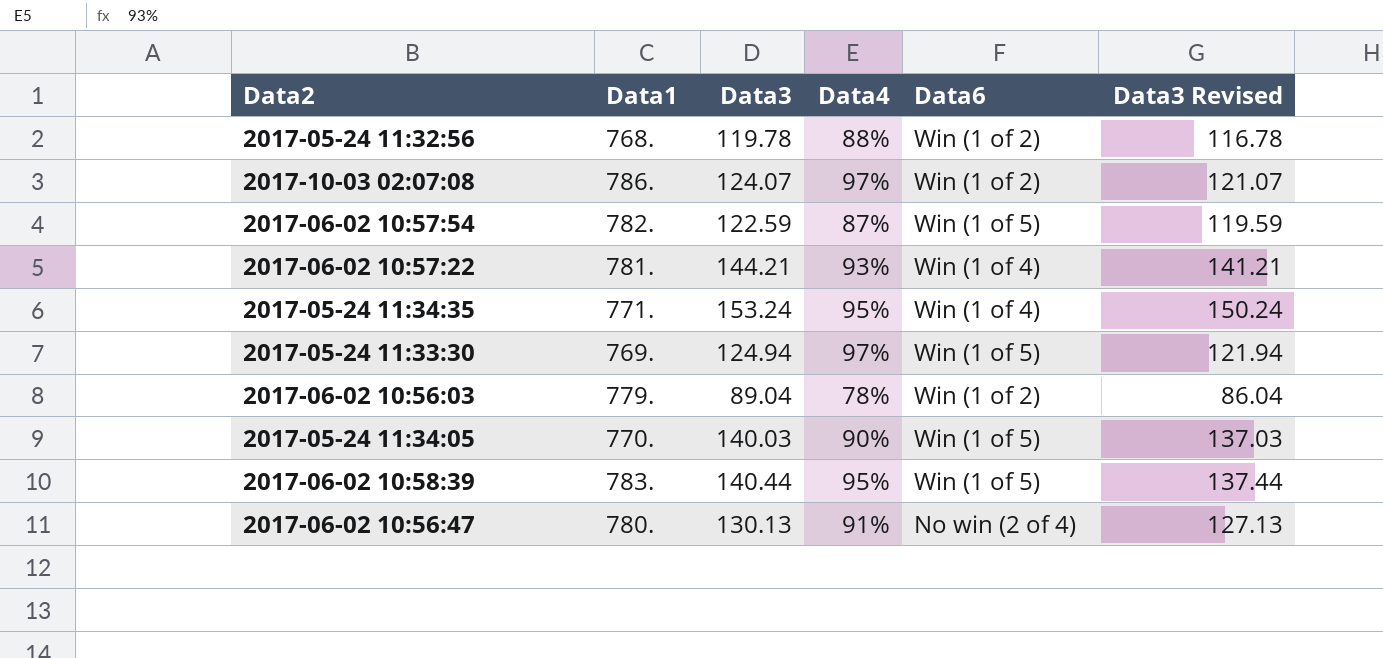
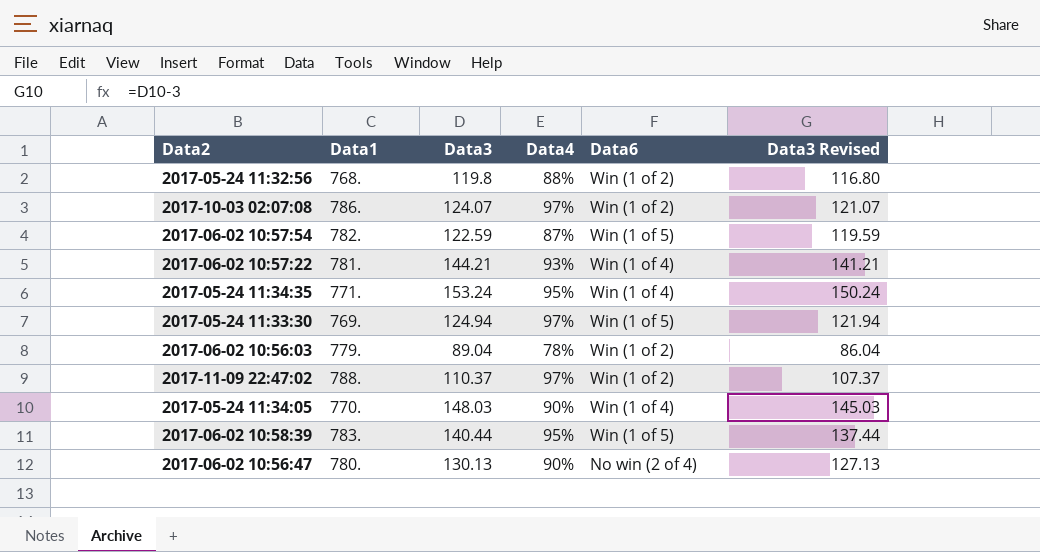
2017-05-24 11:32:56 | Data3: 119.78 -> 119.8
2017-05-24 11:32:56 | Data3 Revised: 116.78 -> 116.80
row 2017-11-09 22:47:02: none -> 788. | 110.37 | 97% | Win (1 of 2) | 107.37
2017-05-24 11:34:05 | Data3: 140.03 -> 148.03
2017-05-24 11:34:05 | Data6: Win (1 of 5) -> Win (1 of 4)
2017-05-24 11:34:05 | Data3 Revised: 137.03 -> 145.03
2017-06-02 10:56:47 | Data4: 91% -> 90%

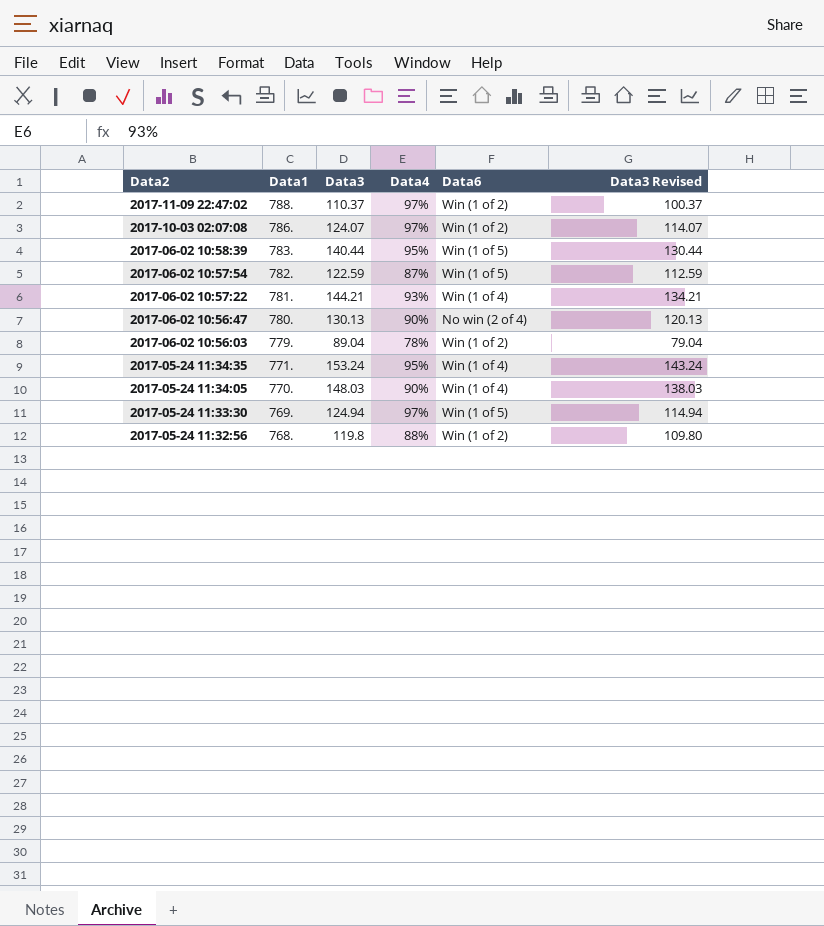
row order: none -> Data2 descending
column Data3 Revised | formula: [Data3] - 3 -> [Data3] - 10

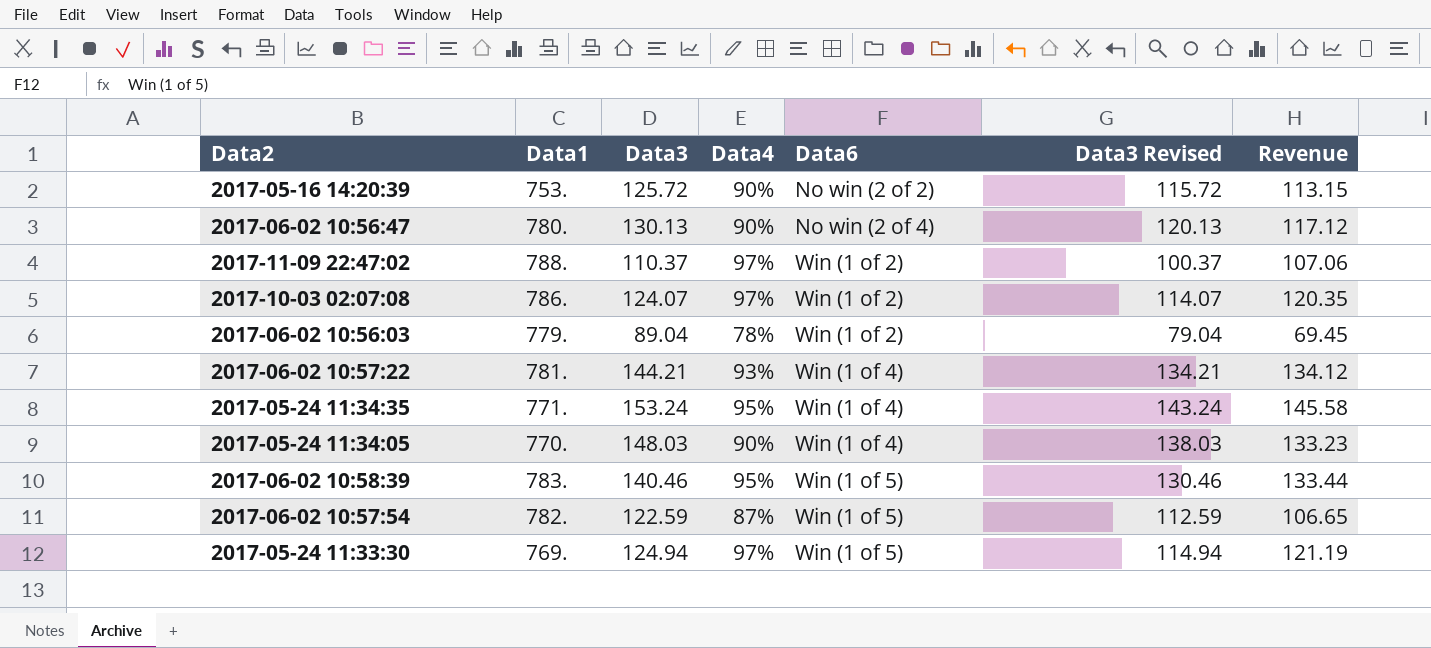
row order: Data2 descending -> Data6 ascending
column Revenue | formula: none -> [Data3] * [Data4]
row 2017-05-24 11:32:56: 768. | 119.8 | 88% | Win (1 of 2) | 109.80 -> none
row 2017-05-16 14:20:39: none -> 753. | 125.72 | 90% | No win (2 of 2) | 115.72 | 113.15
2017-06-02 10:58:39 | Data3: 140.44 -> 140.46
2017-06-02 10:58:39 | Data3 Revised: 130.44 -> 130.46

